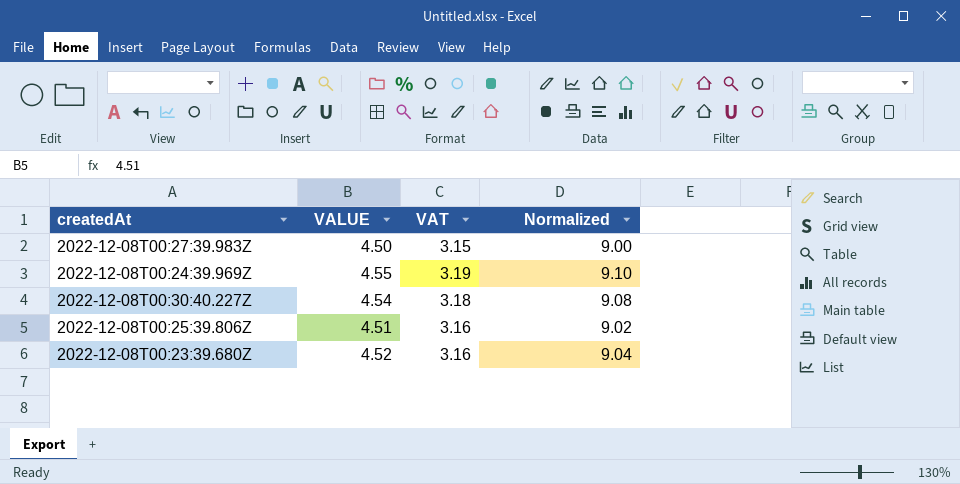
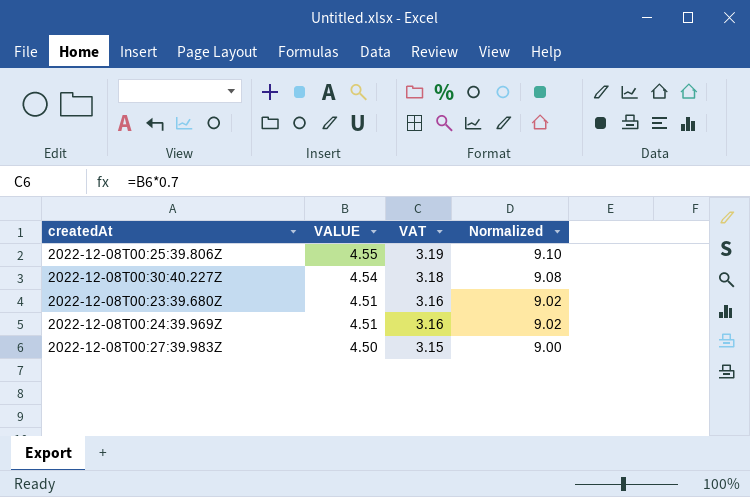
row order: none -> VALUE descending
2022-12-08T00:25:39.806Z | VALUE: 4.51 -> 4.55
2022-12-08T00:25:39.806Z | VAT: 3.16 -> 3.19
2022-12-08T00:25:39.806Z | Normalized: 9.02 -> 9.10
2022-12-08T00:23:39.680Z | VALUE: 4.52 -> 4.51
2022-12-08T00:23:39.680Z | Normalized: 9.04 -> 9.02
2022-12-08T00:24:39.969Z | VALUE: 4.55 -> 4.51
2022-12-08T00:24:39.969Z | VAT: 3.19 -> 3.16
2022-12-08T00:24:39.969Z | Normalized: 9.10 -> 9.02

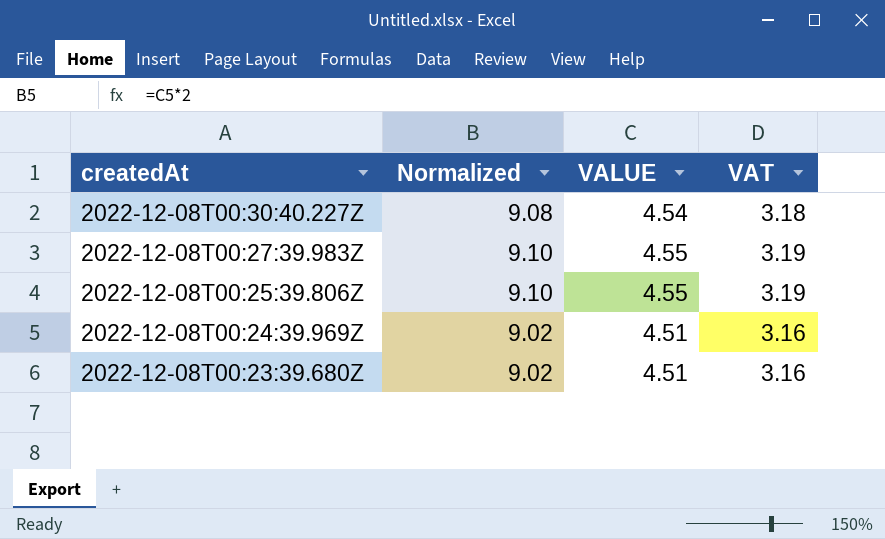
row order: VALUE descending -> createdAt descending
column Normalized | position: 4 -> 2
2022-12-08T00:27:39.983Z | Normalized: 9.00 -> 9.10
2022-12-08T00:27:39.983Z | VALUE: 4.50 -> 4.55
2022-12-08T00:27:39.983Z | VAT: 3.15 -> 3.19

